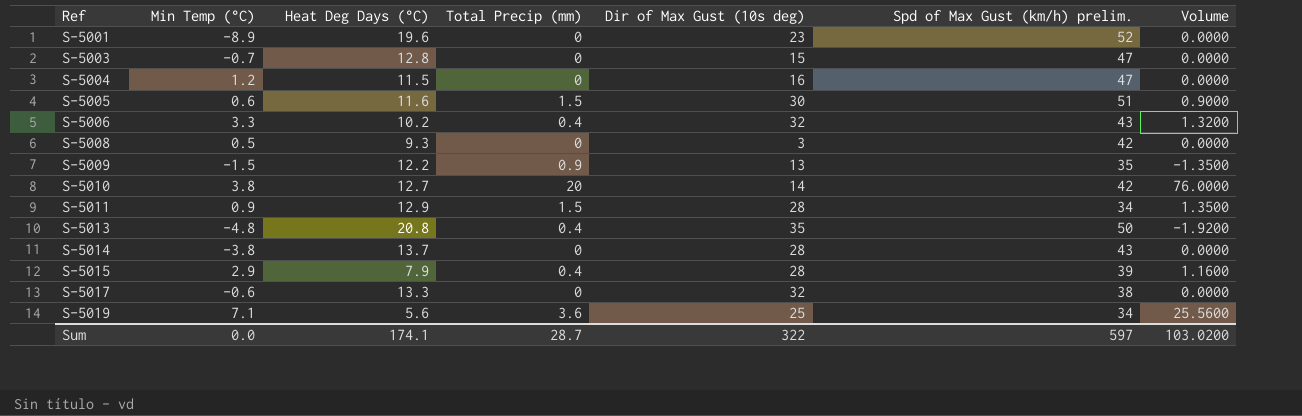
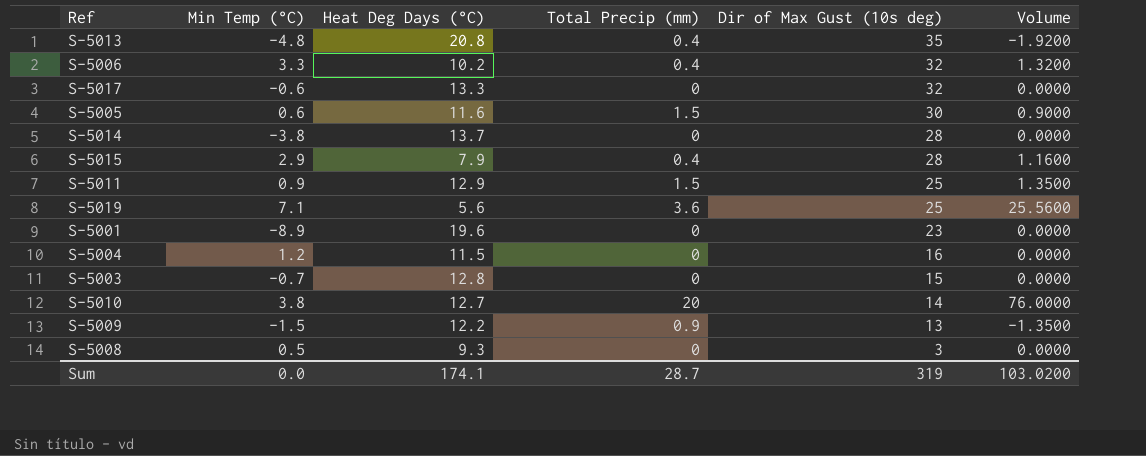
row order: Ref ascending -> Dir of Max Gust (10s deg) descending
column Spd of Max Gust (km/h) prelim. | position: 6 -> none
S-5011 | Dir of Max Gust (10s deg): 28 -> 25
Sum | Dir of Max Gust (10s deg): 322 -> 319

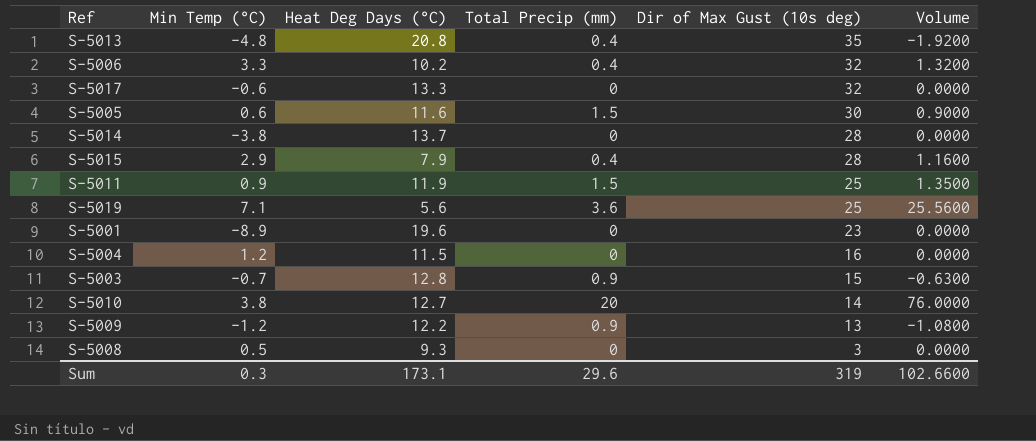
S-5011 | Heat Deg Days (°C): 12.9 -> 11.9
S-5003 | Total Precip (mm): 0 -> 0.9
S-5003 | Volume: 0.0000 -> -0.6300
S-5009 | Min Temp (°C): -1.5 -> -1.2
S-5009 | Volume: -1.3500 -> -1.0800
Sum | Min Temp (°C): 0.0 -> 0.3
Sum | Heat Deg Days (°C): 174.1 -> 173.1
Sum | Total Precip (mm): 28.7 -> 29.6
Sum | Volume: 103.0200 -> 102.6600

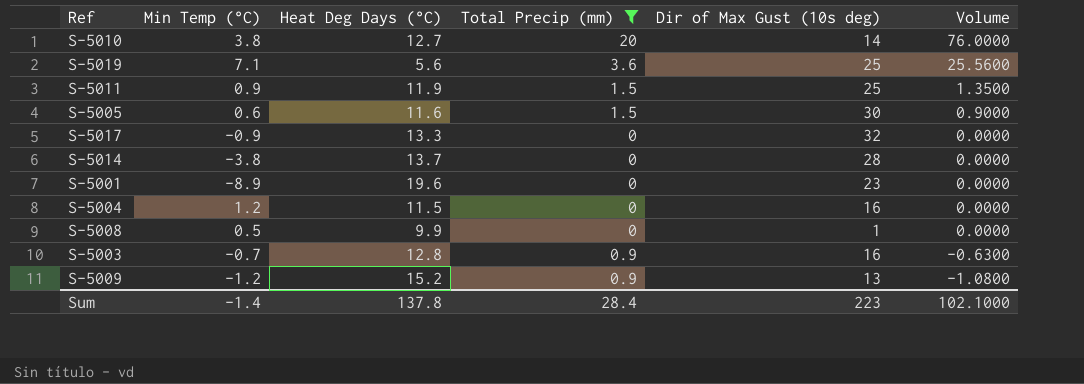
filter: none -> Total Precip (mm) != 0.4
row order: Dir of Max Gust (10s deg) descending -> Volume descending
S-5017 | Min Temp (°C): -0.6 -> -0.9
S-5008 | Heat Deg Days (°C): 9.3 -> 9.9
S-5008 | Dir of Max Gust (10s deg): 3 -> 1
S-5003 | Dir of Max Gust (10s deg): 15 -> 16
S-5009 | Heat Deg Days (°C): 12.2 -> 15.2
Sum | Min Temp (°C): 0.3 -> -1.4
Sum | Heat Deg Days (°C): 173.1 -> 137.8
Sum | Total Precip (mm): 29.6 -> 28.4
Sum | Dir of Max Gust (10s deg): 319 -> 223
Sum | Volume: 102.6600 -> 102.1000

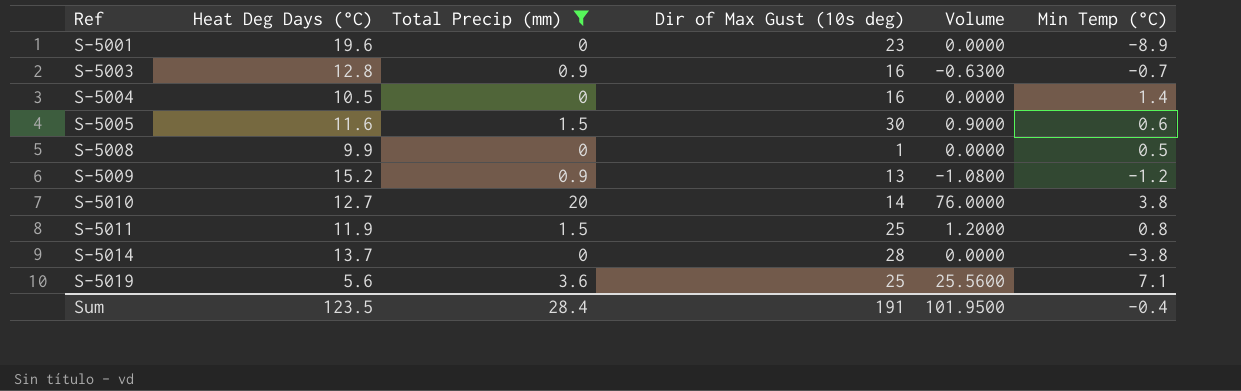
row order: Volume descending -> Ref ascending
column Min Temp (°C) | position: 2 -> 6
row S-5017: -0.9 | 13.3 | 0 | 32 | 0.0000 -> none
S-5004 | Heat Deg Days (°C): 11.5 -> 10.5
S-5004 | Min Temp (°C): 1.2 -> 1.4
S-5011 | Volume: 1.3500 -> 1.2000
S-5011 | Min Temp (°C): 0.9 -> 0.8
Sum | Heat Deg Days (°C): 137.8 -> 123.5
Sum | Dir of Max Gust (10s deg): 223 -> 191
Sum | Volume: 102.1000 -> 101.9500
Sum | Min Temp (°C): -1.4 -> -0.4

